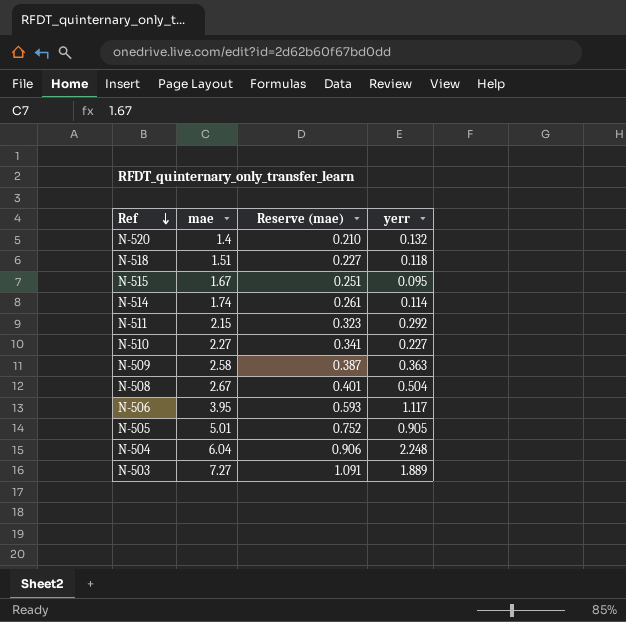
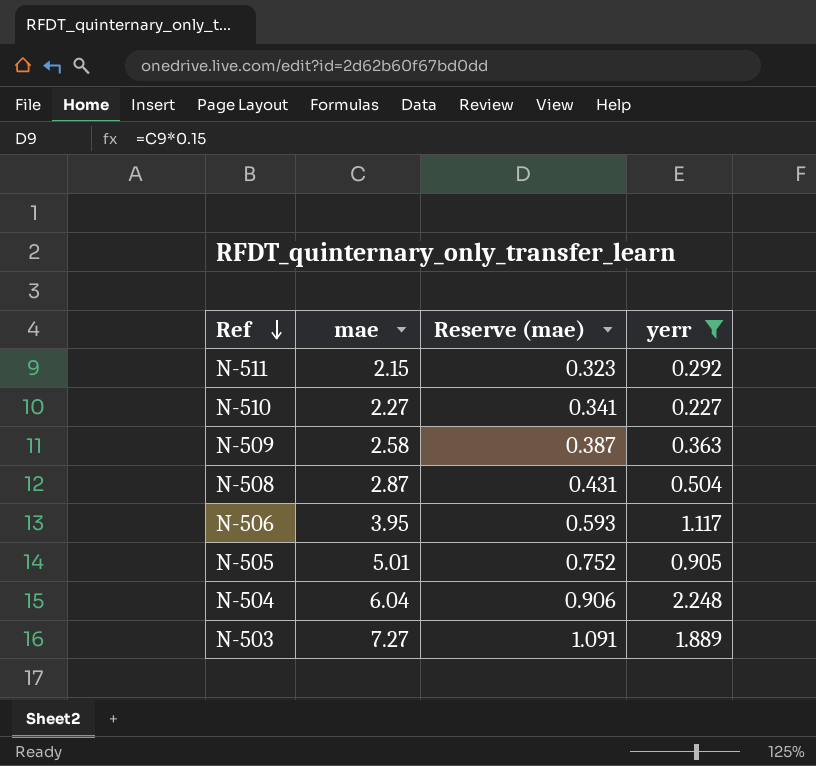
filter: none -> yerr >= 0.227
N-508 | mae: 2.67 -> 2.87
N-508 | Reserve (mae): 0.401 -> 0.431

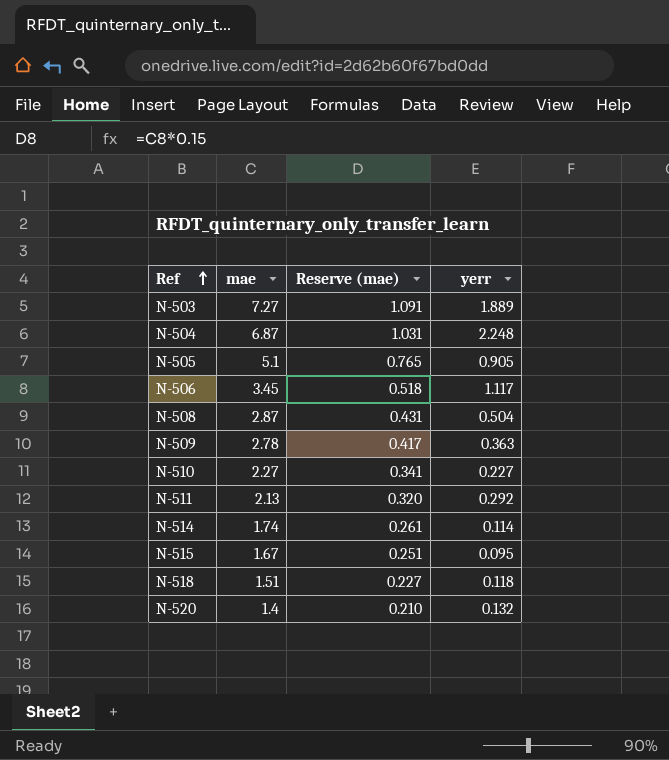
filter: yerr >= 0.227 -> none
row order: Ref descending -> Ref ascending
N-504 | mae: 6.04 -> 6.87
N-504 | Reserve (mae): 0.906 -> 1.031
N-505 | mae: 5.01 -> 5.1
N-505 | Reserve (mae): 0.752 -> 0.765
N-506 | mae: 3.95 -> 3.45
N-506 | Reserve (mae): 0.593 -> 0.518
N-509 | mae: 2.58 -> 2.78
N-509 | Reserve (mae): 0.387 -> 0.417
N-511 | mae: 2.15 -> 2.13
N-511 | Reserve (mae): 0.323 -> 0.320

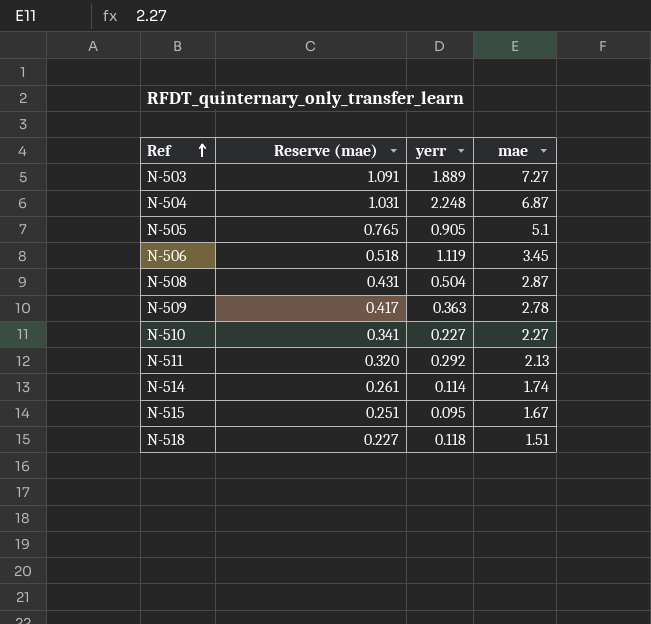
column mae | position: 2 -> 4
row N-520: 1.4 | 0.210 | 0.132 -> none
N-506 | yerr: 1.117 -> 1.119

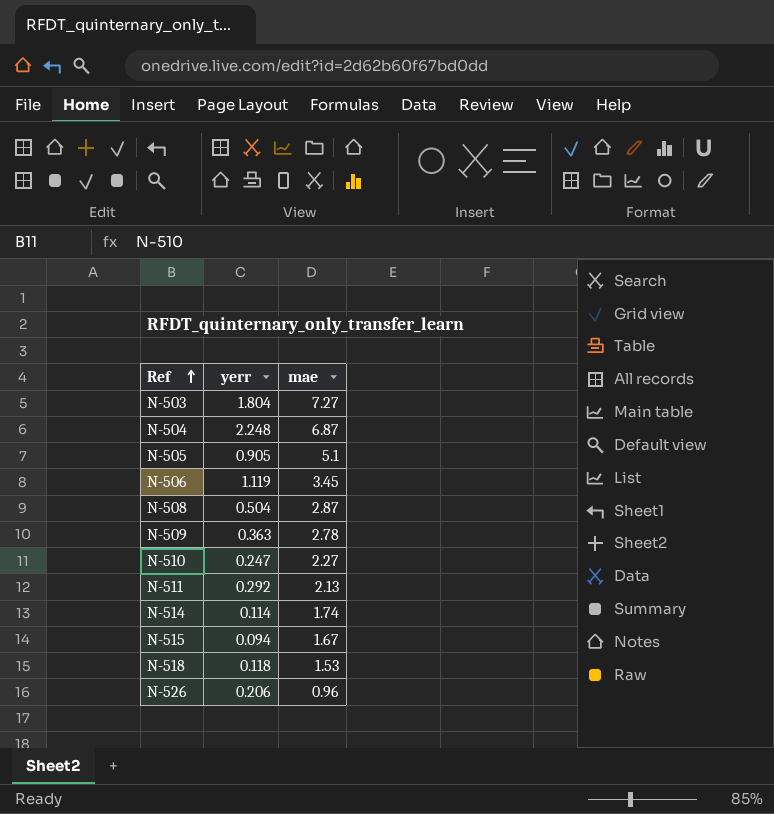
column Reserve (mae) | formula: [mae] * 0.15 -> none
N-503 | yerr: 1.889 -> 1.804
N-510 | yerr: 0.227 -> 0.247
N-515 | yerr: 0.095 -> 0.094
N-518 | mae: 1.51 -> 1.53
row N-526: none -> 0.206 | 0.96

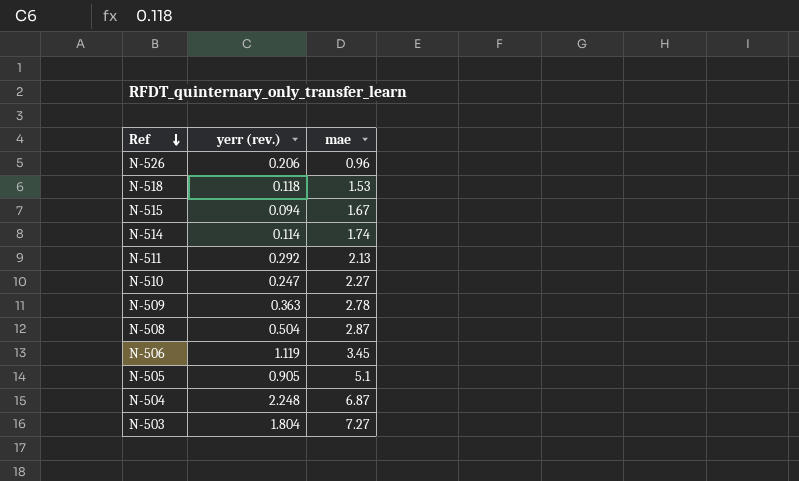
row order: Ref ascending -> Ref descending
column name: yerr -> yerr (rev.)

